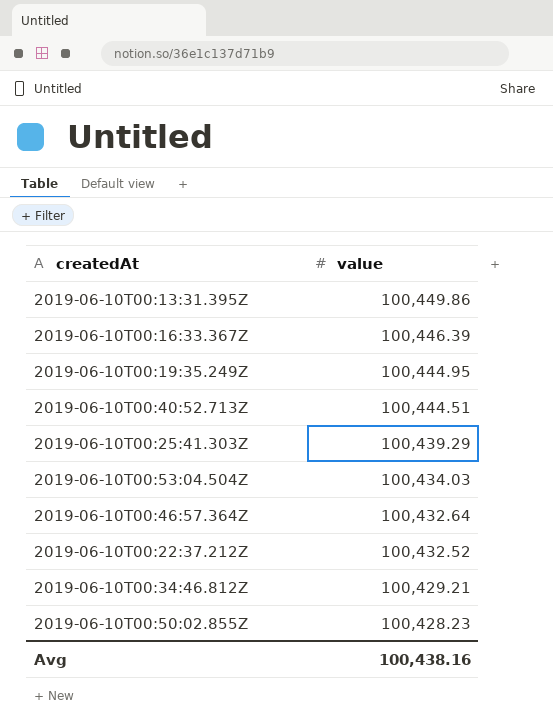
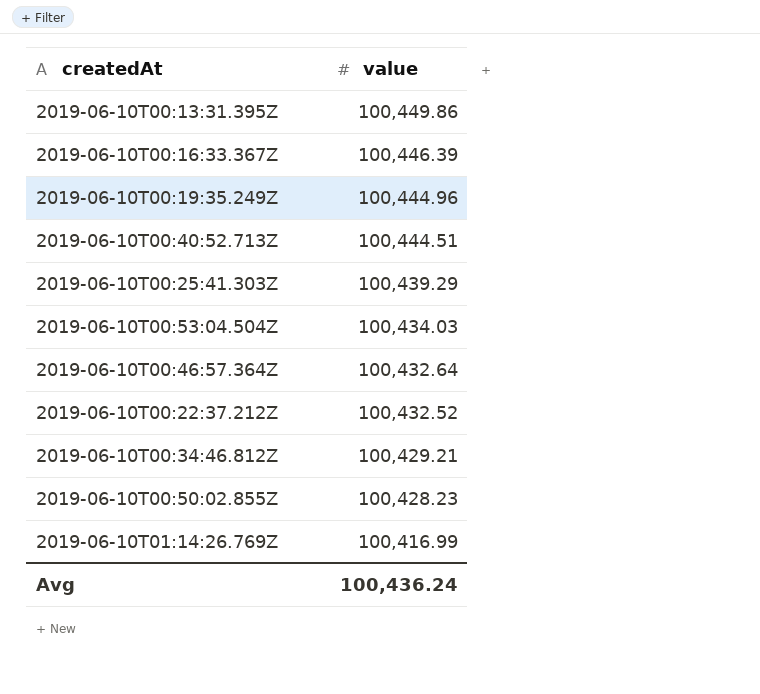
2019-06-10T00:19:35.249Z | value: 100,444.95 -> 100,444.96
row 2019-06-10T01:14:26.769Z: none -> 100,416.99
Avg | value: 100,438.16 -> 100,436.24

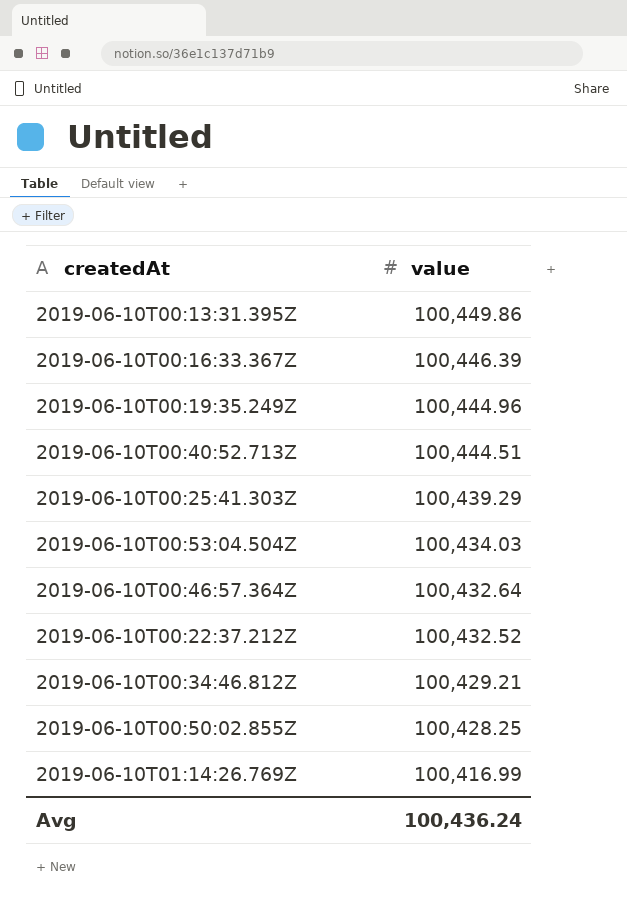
2019-06-10T00:50:02.855Z | value: 100,428.23 -> 100,428.25

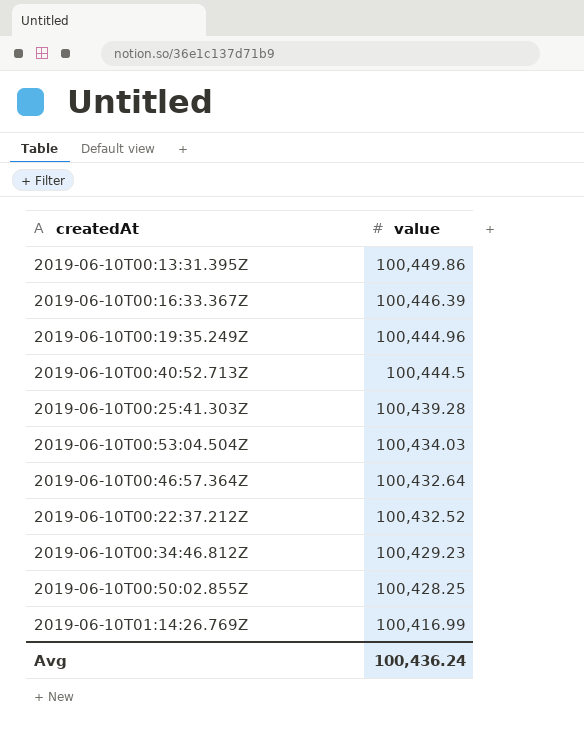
2019-06-10T00:40:52.713Z | value: 100,444.51 -> 100,444.5
2019-06-10T00:25:41.303Z | value: 100,439.29 -> 100,439.28
2019-06-10T00:34:46.812Z | value: 100,429.21 -> 100,429.23

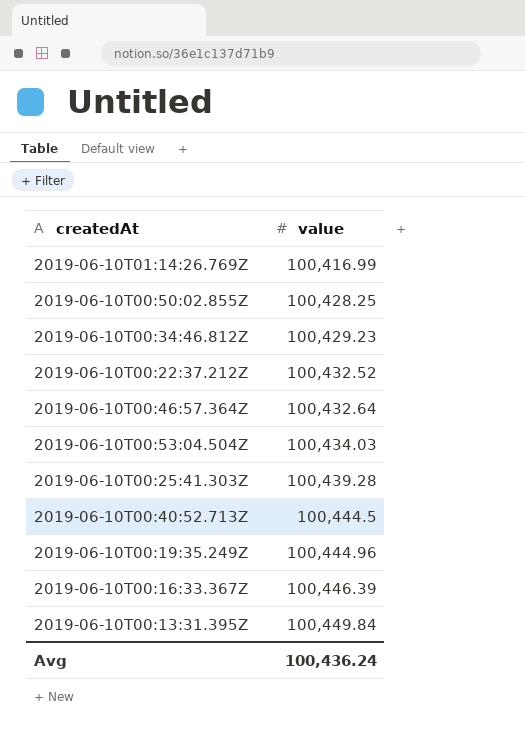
row order: value descending -> value ascending
2019-06-10T00:13:31.395Z | value: 100,449.86 -> 100,449.84

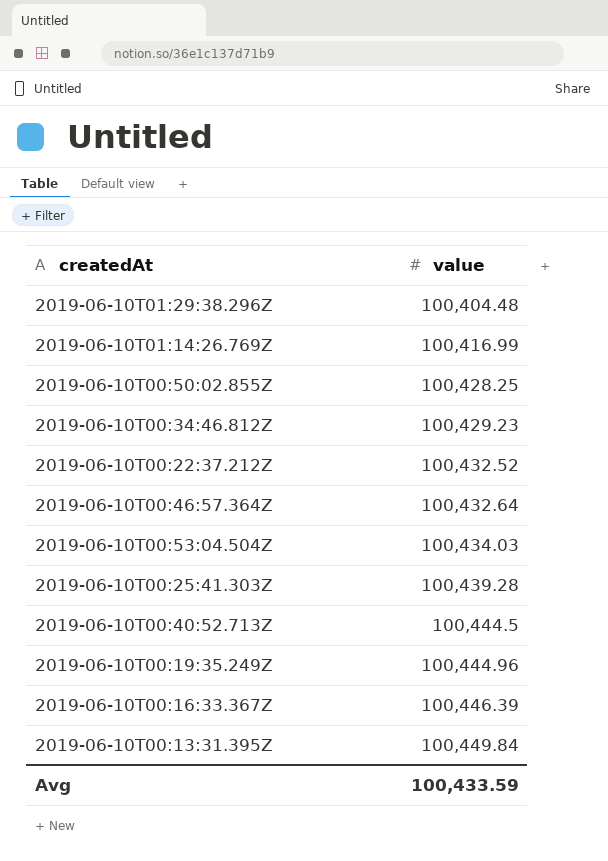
row 2019-06-10T01:29:38.296Z: none -> 100,404.48
Avg | value: 100,436.24 -> 100,433.59

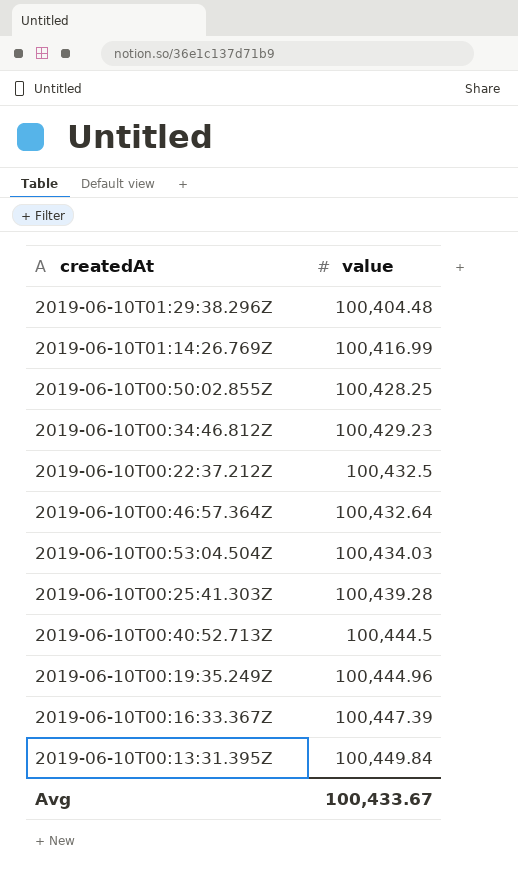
2019-06-10T00:22:37.212Z | value: 100,432.52 -> 100,432.5
2019-06-10T00:16:33.367Z | value: 100,446.39 -> 100,447.39
Avg | value: 100,433.59 -> 100,433.67

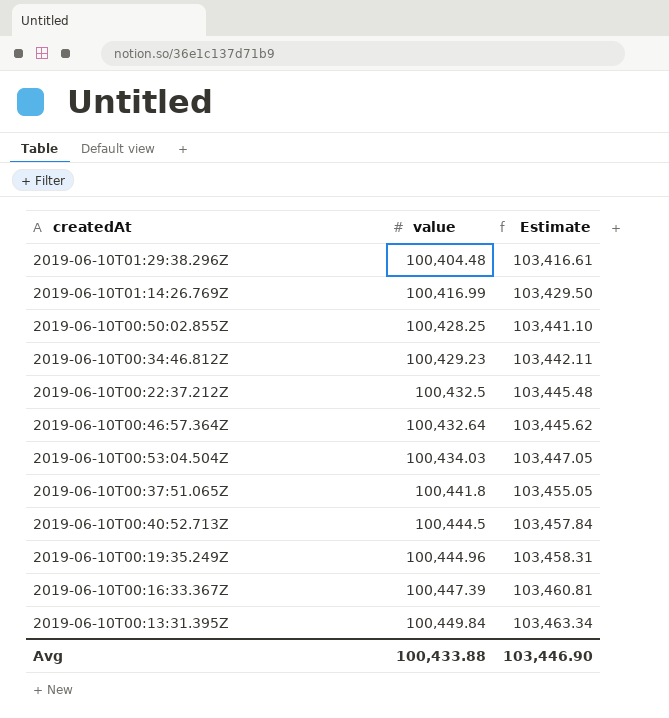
column Estimate | formula: none -> [value] * 1.03
row 2019-06-10T00:25:41.303Z: 100,439.28 -> none
row 2019-06-10T00:37:51.065Z: none -> 100,441.8 | 103,455.05
Avg | value: 100,433.67 -> 100,433.88

